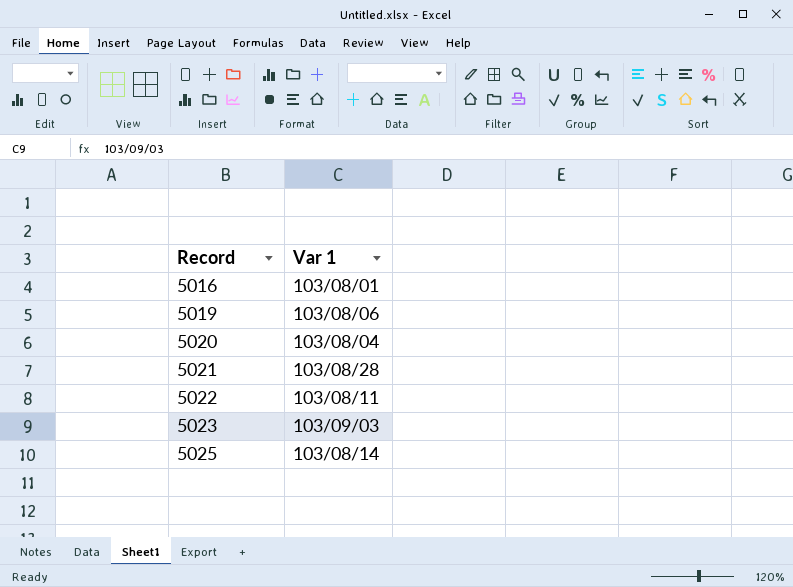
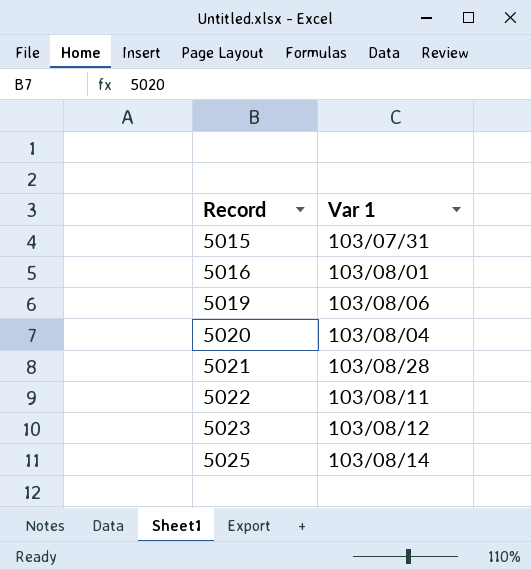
row 5015: none -> 103/07/31
5023 | Var 1: 103/09/03 -> 103/08/12

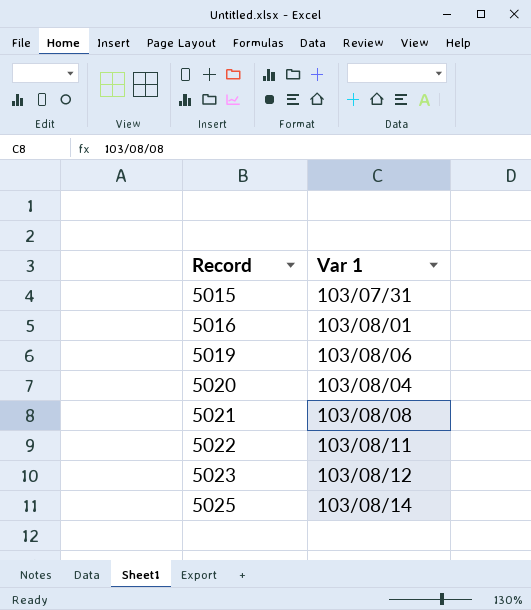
5021 | Var 1: 103/08/28 -> 103/08/08

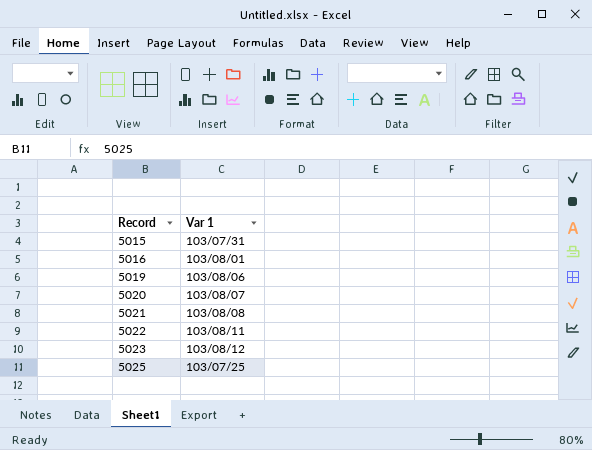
5020 | Var 1: 103/08/04 -> 103/08/07
5025 | Var 1: 103/08/14 -> 103/07/25

